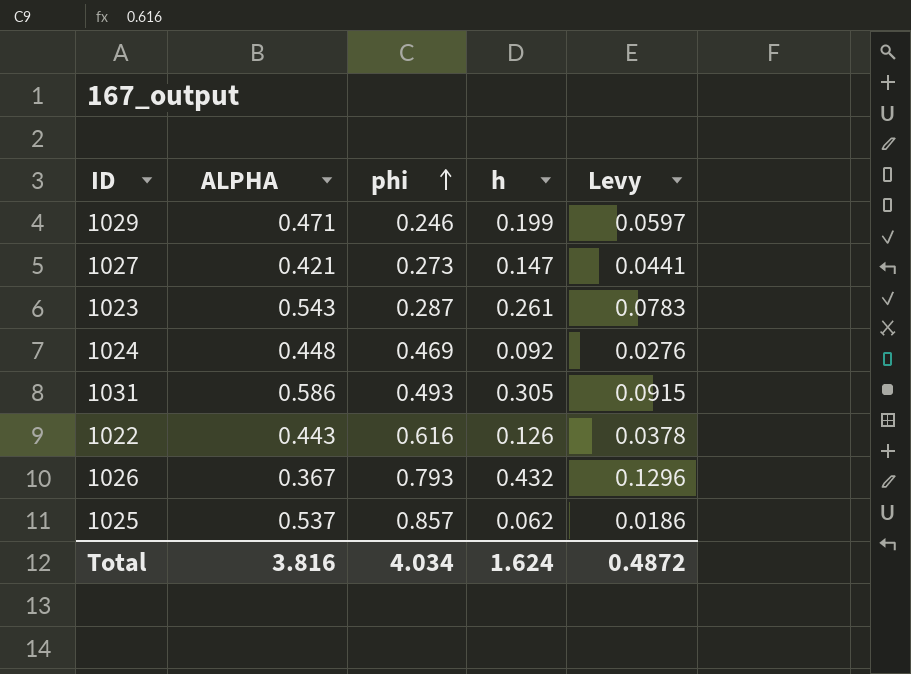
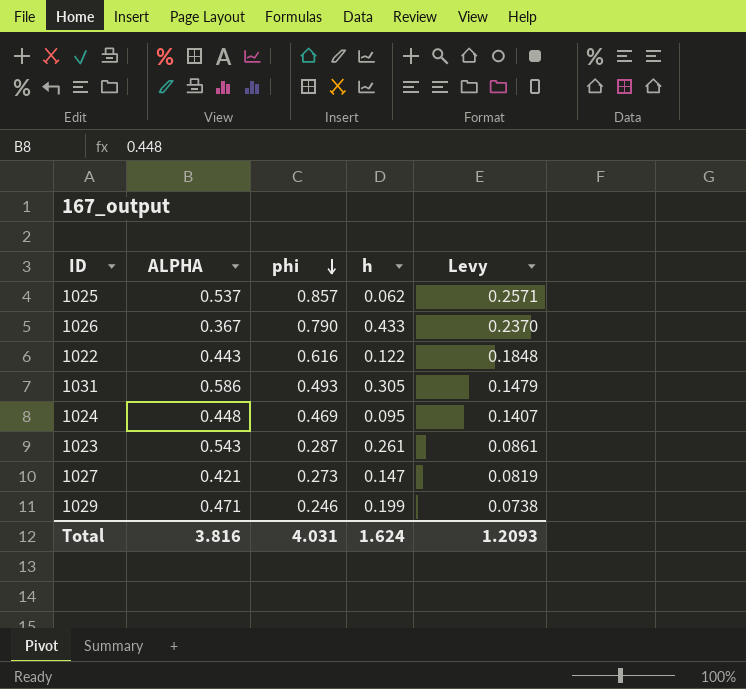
row order: phi ascending -> phi descending
column Levy | formula: [h] * 0.3 -> [phi] * 0.3
1026 | phi: 0.793 -> 0.790
1026 | h: 0.432 -> 0.433
1022 | h: 0.126 -> 0.122
1024 | h: 0.092 -> 0.095
Total | phi: 4.034 -> 4.031
Total | Levy: 0.4872 -> 1.2093

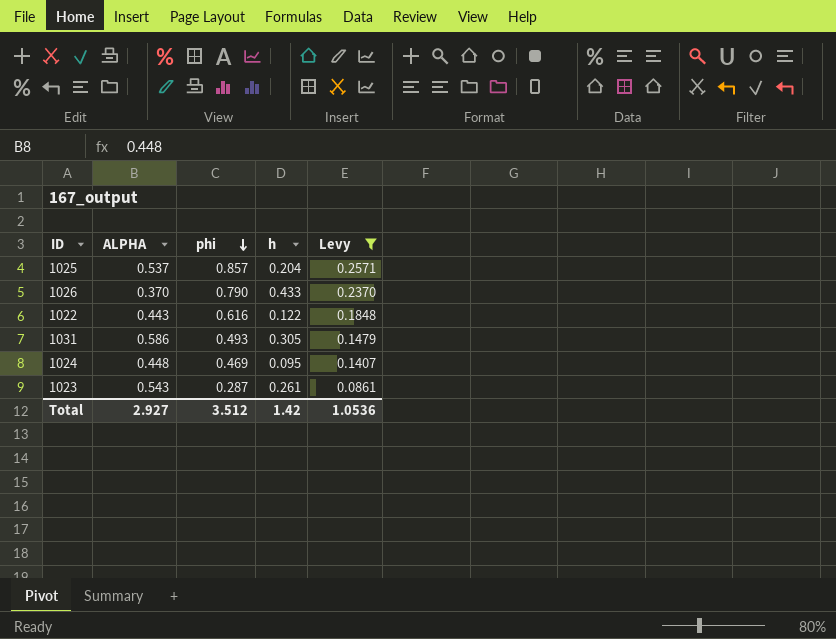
filter: none -> Levy >= 0.0861
1025 | h: 0.062 -> 0.204
1026 | ALPHA: 0.367 -> 0.370
Total | ALPHA: 3.816 -> 2.927
Total | phi: 4.031 -> 3.512
Total | h: 1.624 -> 1.42
Total | Levy: 1.2093 -> 1.0536

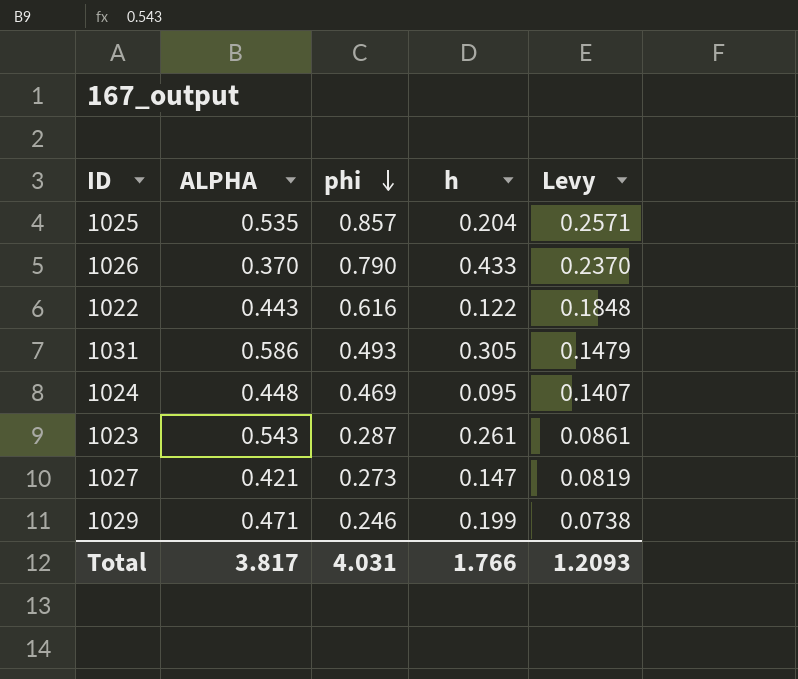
filter: Levy >= 0.0861 -> none
1025 | ALPHA: 0.537 -> 0.535
Total | ALPHA: 2.927 -> 3.817
Total | phi: 3.512 -> 4.031
Total | h: 1.42 -> 1.766
Total | Levy: 1.0536 -> 1.2093

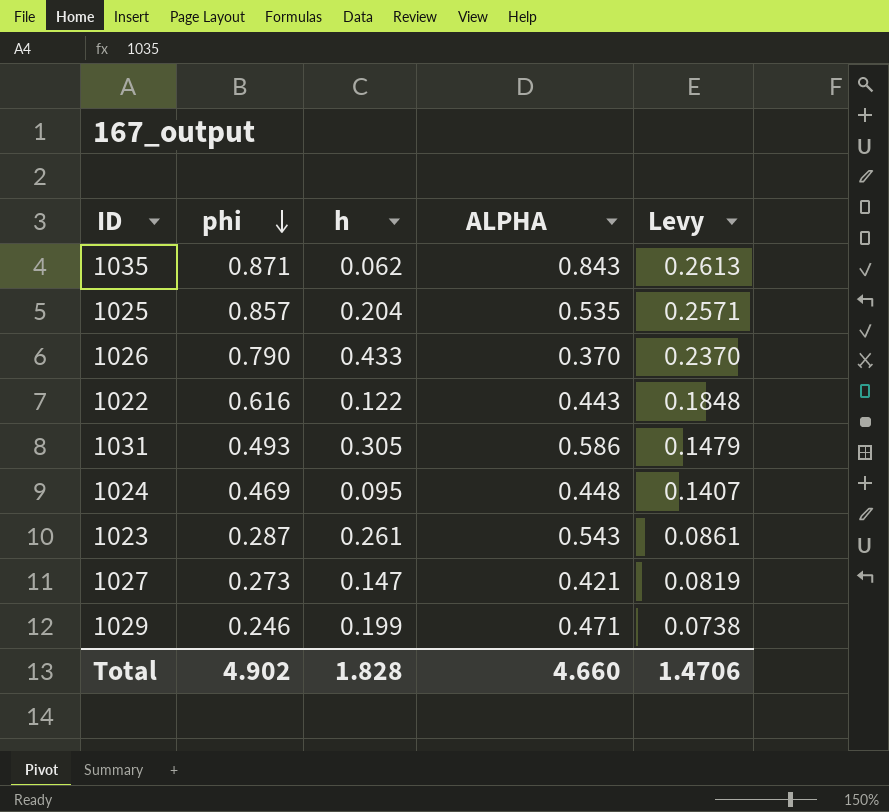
column ALPHA | position: 2 -> 4
row 1035: none -> 0.871 | 0.062 | 0.843 | 0.2613
Total | phi: 4.031 -> 4.902
Total | h: 1.766 -> 1.828
Total | ALPHA: 3.817 -> 4.660
Total | Levy: 1.2093 -> 1.4706

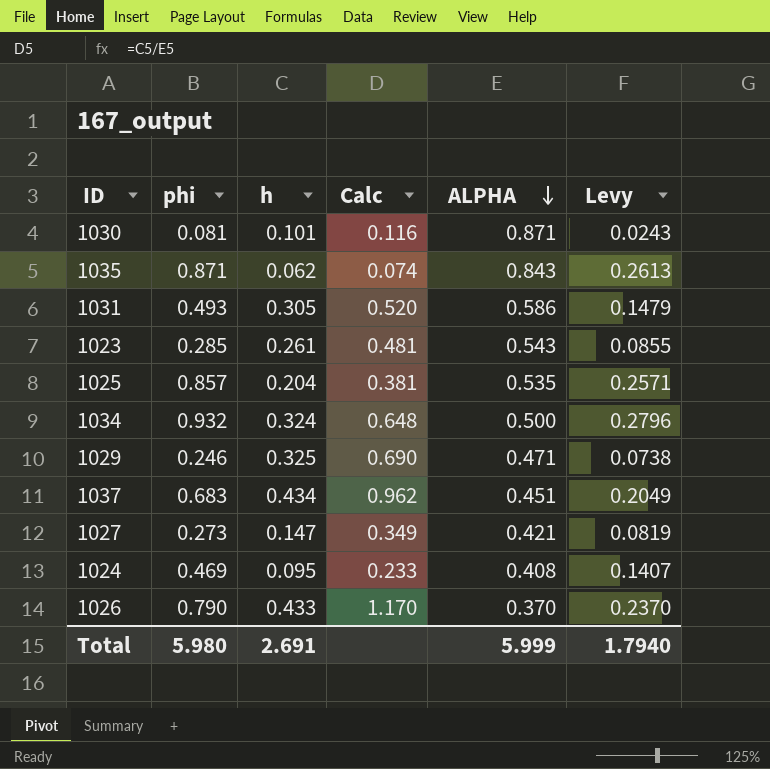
row order: phi descending -> ALPHA descending
column Calc | formula: none -> [h] / [ALPHA]
row 1022: 0.616 | 0.122 | 0.443 | 0.1848 -> none
row 1030: none -> 0.081 | 0.101 | 0.116 | 0.871 | 0.0243
1023 | phi: 0.287 -> 0.285
1023 | Levy: 0.0861 -> 0.0855
row 1034: none -> 0.932 | 0.324 | 0.648 | 0.500 | 0.2796
1029 | h: 0.199 -> 0.325
row 1037: none -> 0.683 | 0.434 | 0.962 | 0.451 | 0.2049
1024 | ALPHA: 0.448 -> 0.408
Total | phi: 4.902 -> 5.980
Total | h: 1.828 -> 2.691
Total | ALPHA: 4.660 -> 5.999
Total | Levy: 1.4706 -> 1.7940

